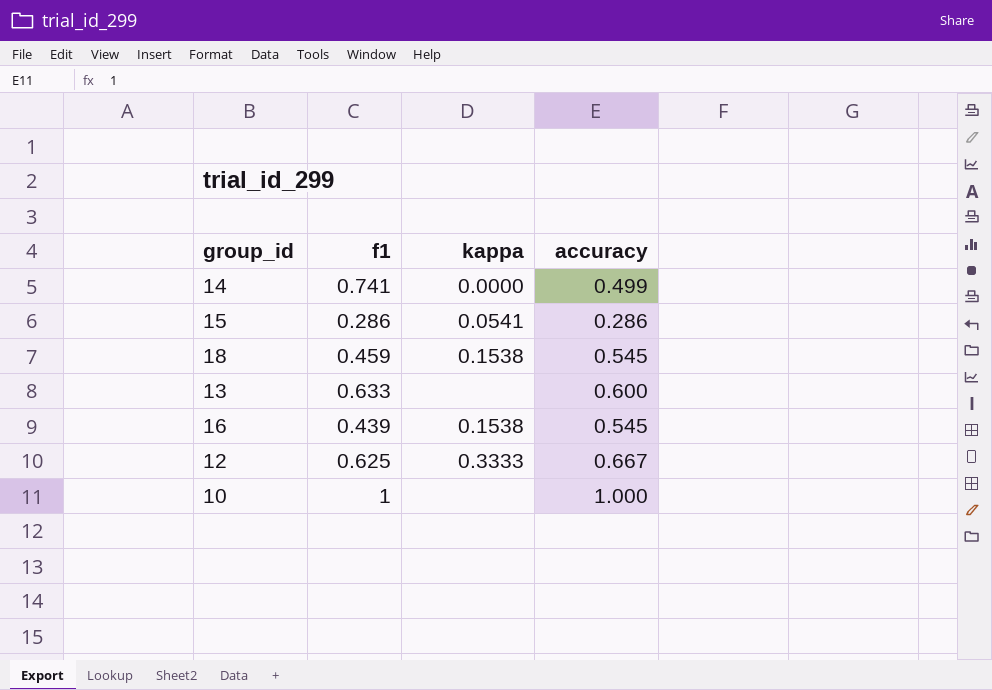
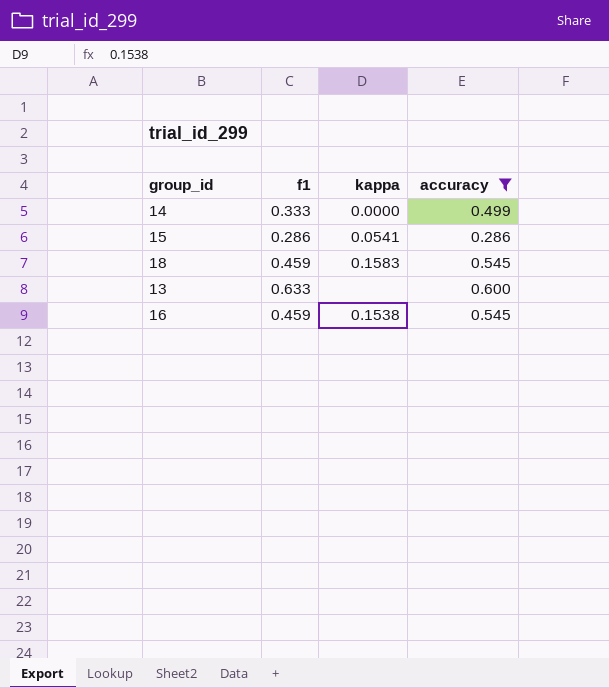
filter: none -> accuracy <= 0.600
14 | f1: 0.741 -> 0.333
18 | kappa: 0.1538 -> 0.1583
16 | f1: 0.439 -> 0.459

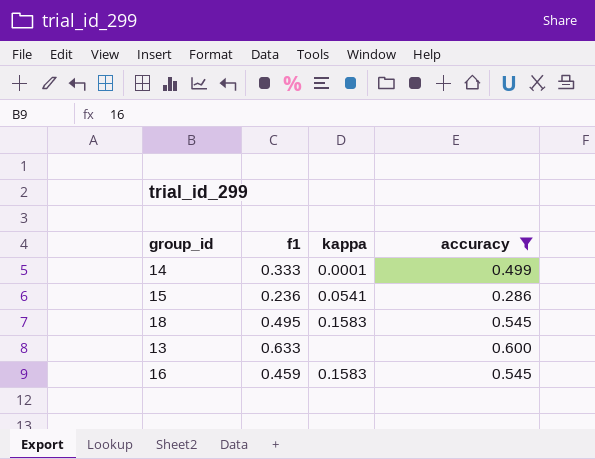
14 | kappa: 0.0000 -> 0.0001
15 | f1: 0.286 -> 0.236
18 | f1: 0.459 -> 0.495
16 | kappa: 0.1538 -> 0.1583

